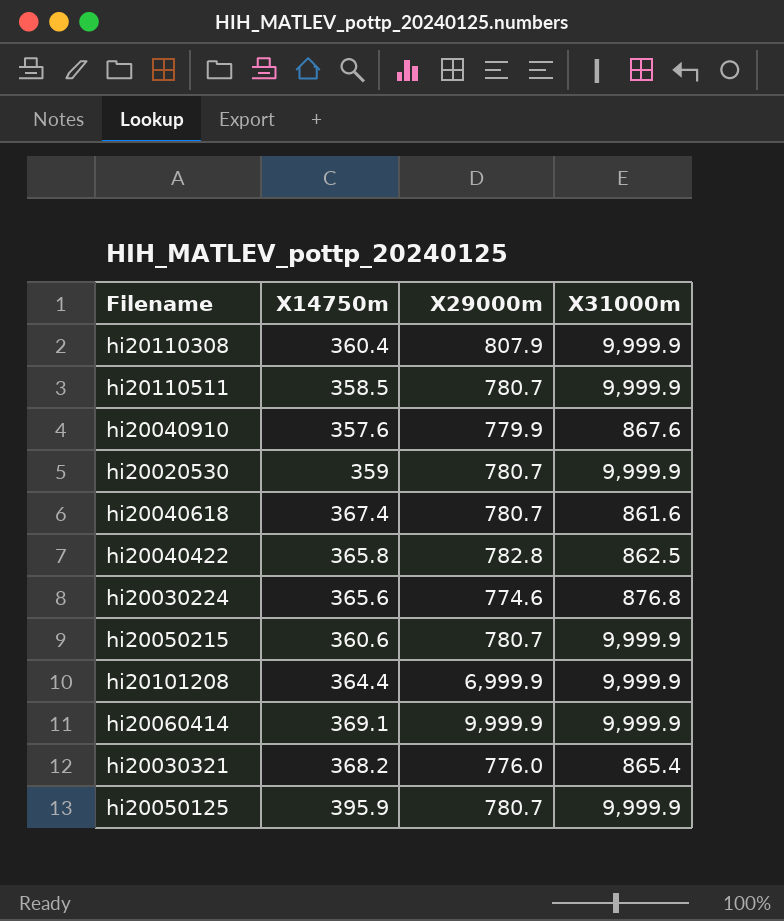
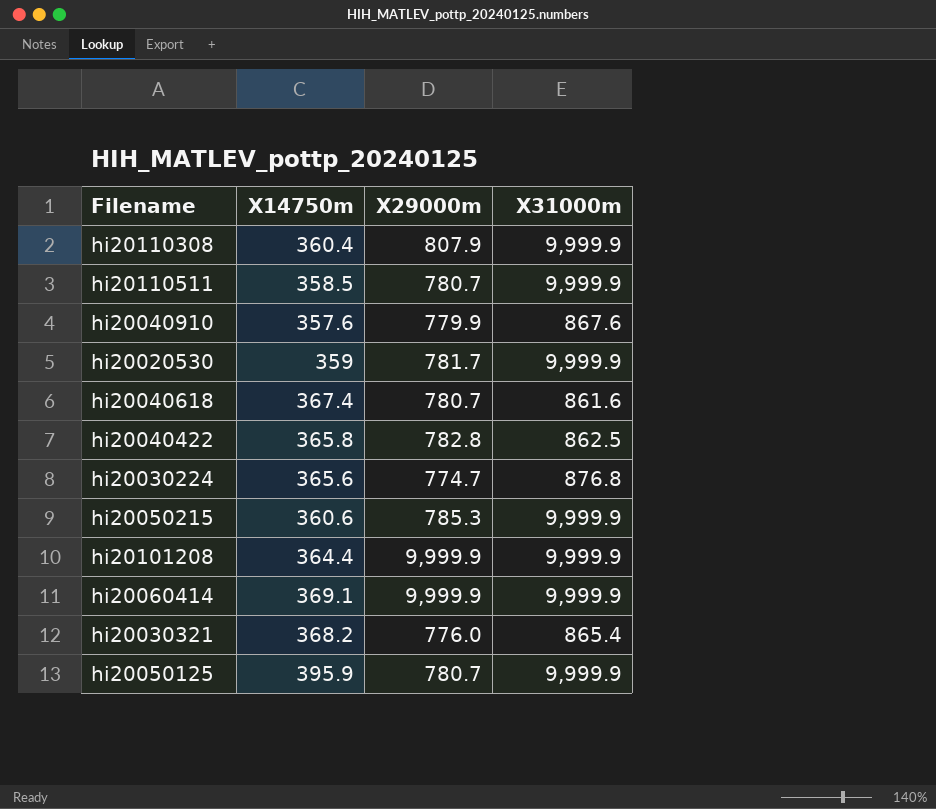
hi20020530 | X29000m: 780.7 -> 781.7
hi20030224 | X29000m: 774.6 -> 774.7
hi20050215 | X29000m: 780.7 -> 785.3
hi20101208 | X29000m: 6,999.9 -> 9,999.9

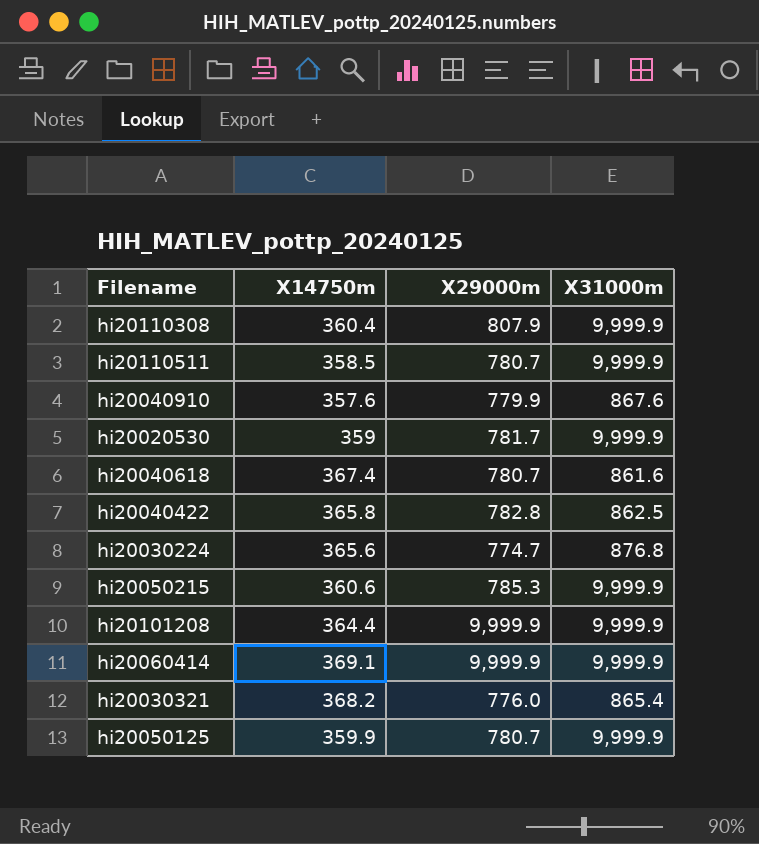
hi20050125 | X14750m: 395.9 -> 359.9

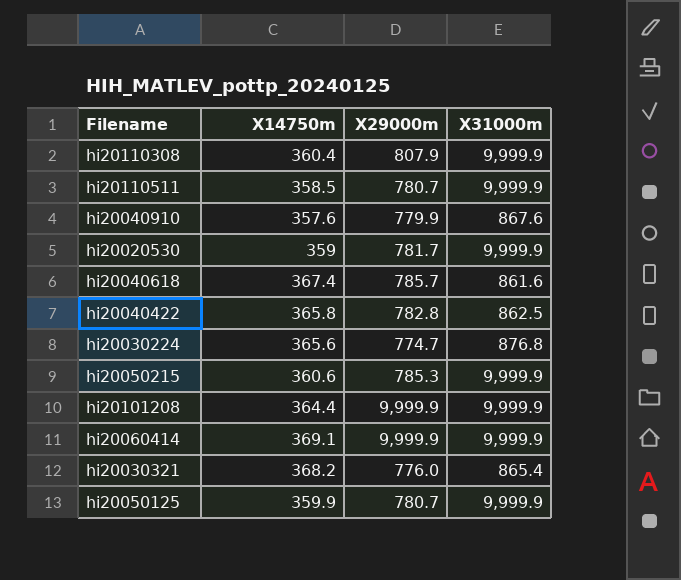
hi20040618 | X29000m: 780.7 -> 785.7

